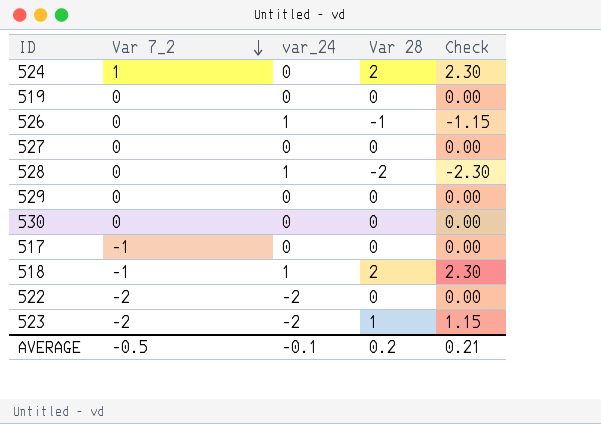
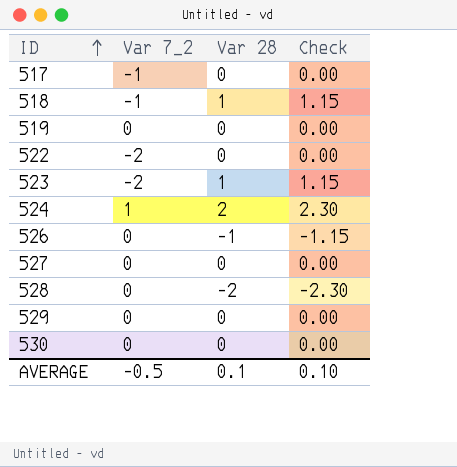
row order: Var 7_2 descending -> ID ascending
column var_24 | position: 3 -> none
518 | Var 28: 2 -> 1
518 | Check: 2.30 -> 1.15
AVERAGE | Var 28: 0.2 -> 0.1
AVERAGE | Check: 0.21 -> 0.10

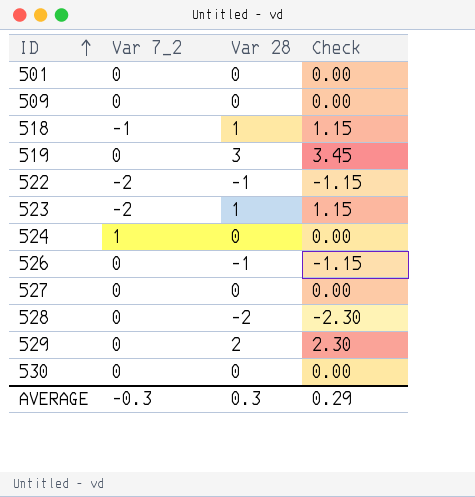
row 517: -1 | 0 | 0.00 -> none
row 501: none -> 0 | 0 | 0.00
row 509: none -> 0 | 0 | 0.00
519 | Var 28: 0 -> 3
519 | Check: 0.00 -> 3.45
522 | Var 28: 0 -> -1
522 | Check: 0.00 -> -1.15
524 | Var 28: 2 -> 0
524 | Check: 2.30 -> 0.00
529 | Var 28: 0 -> 2
529 | Check: 0.00 -> 2.30
AVERAGE | Var 7_2: -0.5 -> -0.3
AVERAGE | Var 28: 0.1 -> 0.3
AVERAGE | Check: 0.10 -> 0.29

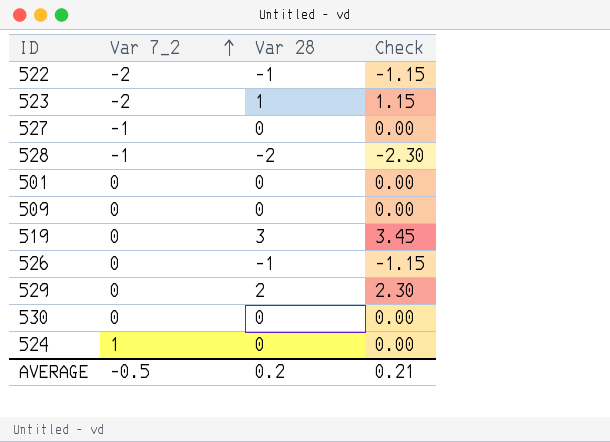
row order: ID ascending -> Var 7_2 ascending
row 518: -1 | 1 | 1.15 -> none
527 | Var 7_2: 0 -> -1
528 | Var 7_2: 0 -> -1
AVERAGE | Var 7_2: -0.3 -> -0.5
AVERAGE | Var 28: 0.3 -> 0.2
AVERAGE | Check: 0.29 -> 0.21

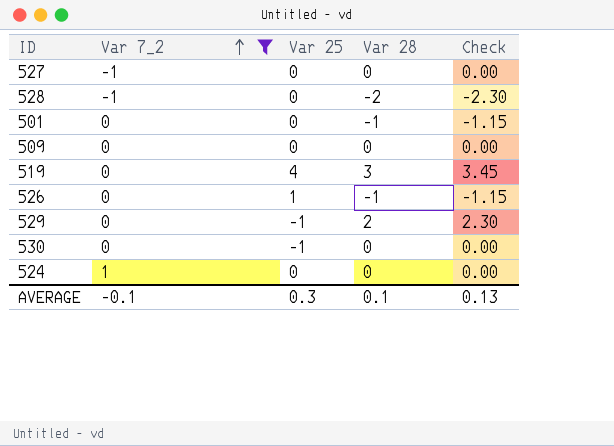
filter: none -> Var 7_2 != -2
column Var 25 | position: none -> 3
501 | Var 28: 0 -> -1
501 | Check: 0.00 -> -1.15
AVERAGE | Var 7_2: -0.5 -> -0.1
AVERAGE | Var 28: 0.2 -> 0.1
AVERAGE | Check: 0.21 -> 0.13

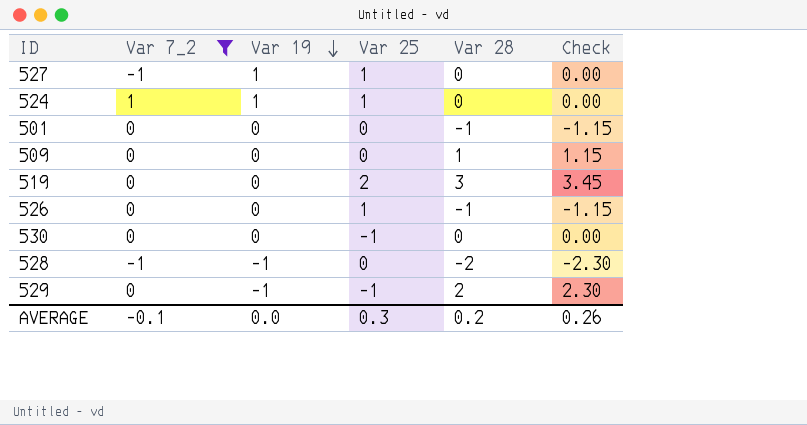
row order: Var 7_2 ascending -> Var 19 descending
column Var 19 | position: none -> 3
527 | Var 25: 0 -> 1
524 | Var 25: 0 -> 1
509 | Var 28: 0 -> 1
509 | Check: 0.00 -> 1.15
519 | Var 25: 4 -> 2
AVERAGE | Var 28: 0.1 -> 0.2
AVERAGE | Check: 0.13 -> 0.26

